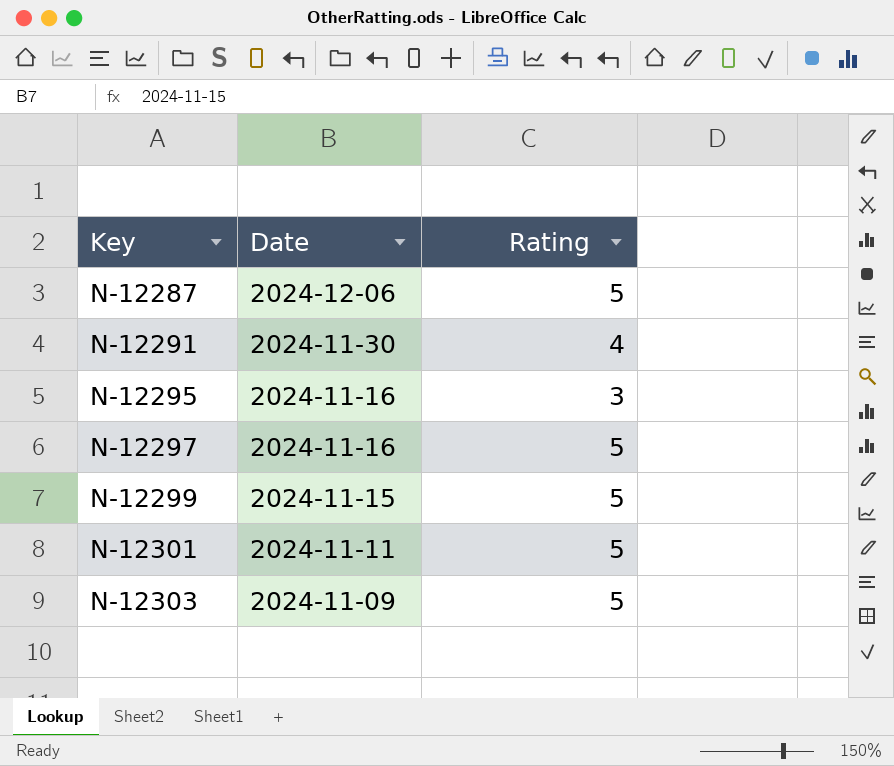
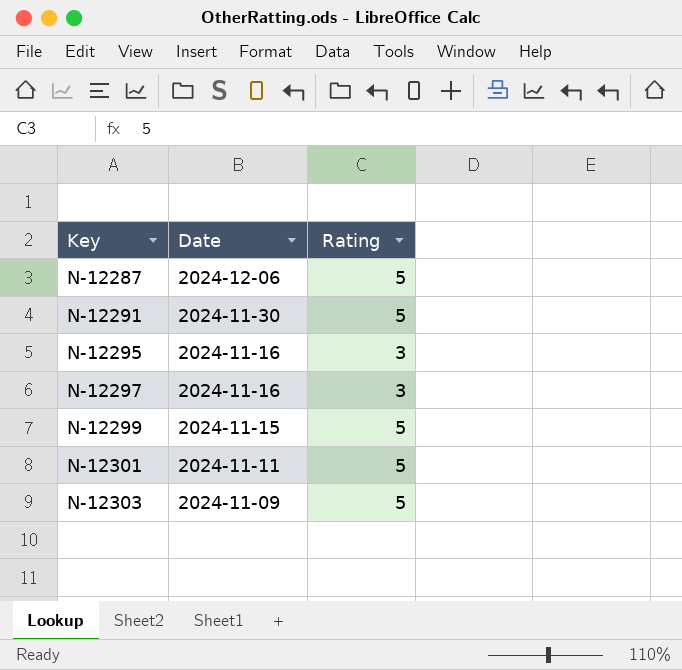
N-12291 | Rating: 4 -> 5
N-12297 | Rating: 5 -> 3

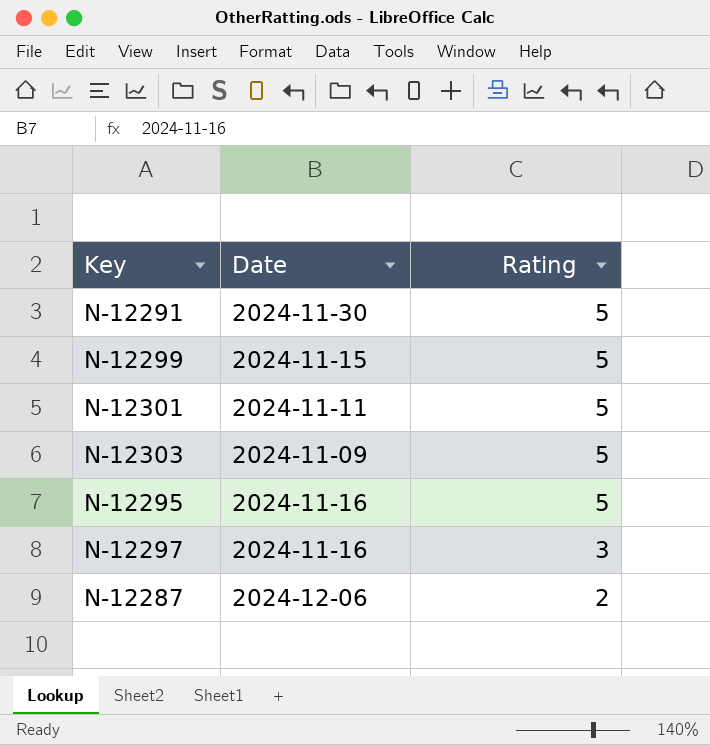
row order: Key ascending -> Rating descending
N-12295 | Rating: 3 -> 5
N-12287 | Rating: 5 -> 2

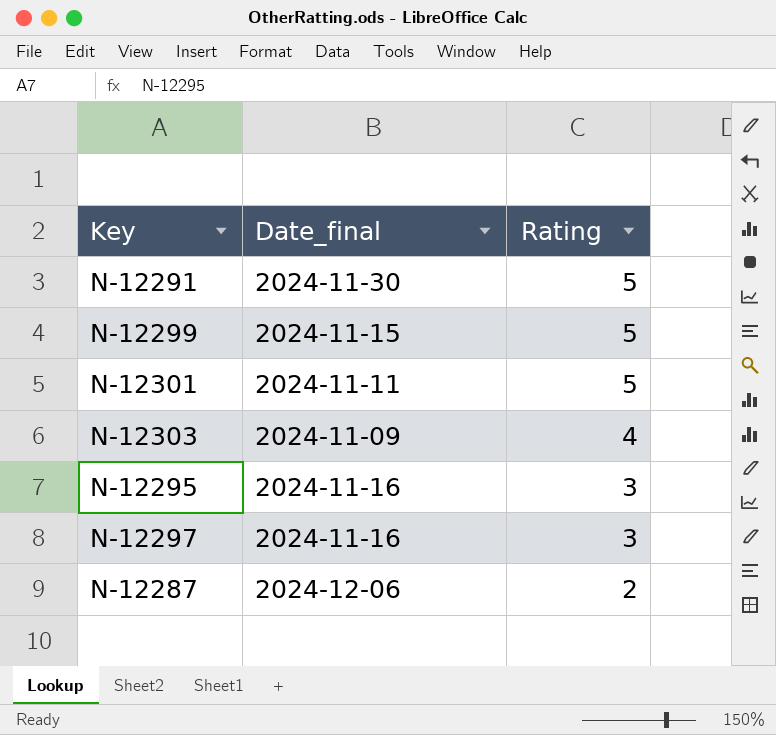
column name: Date -> Date_final
N-12303 | Rating: 5 -> 4
N-12295 | Rating: 5 -> 3

